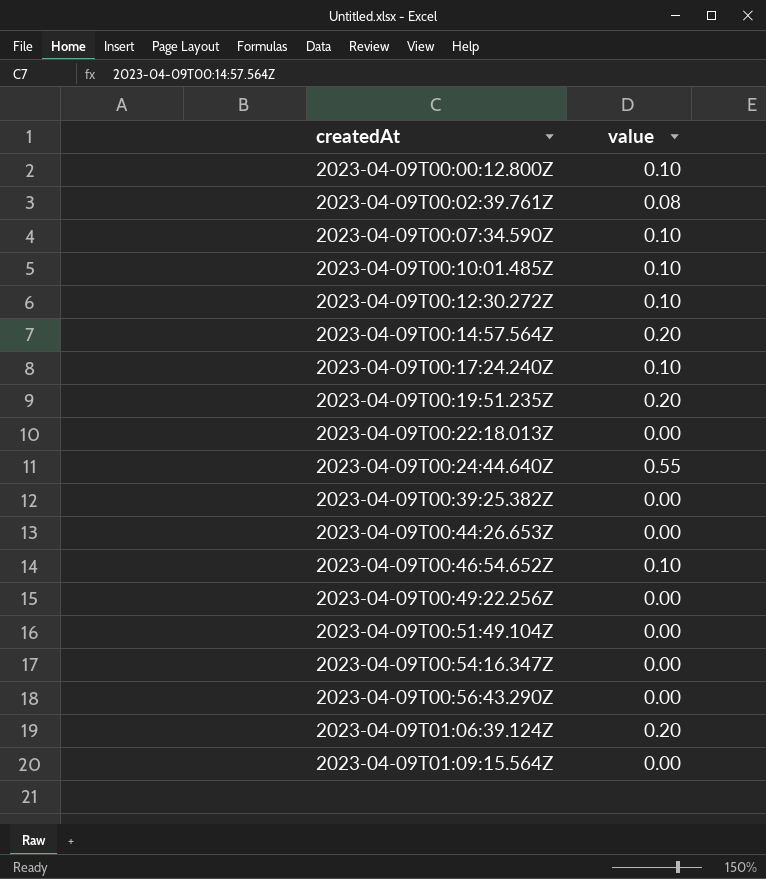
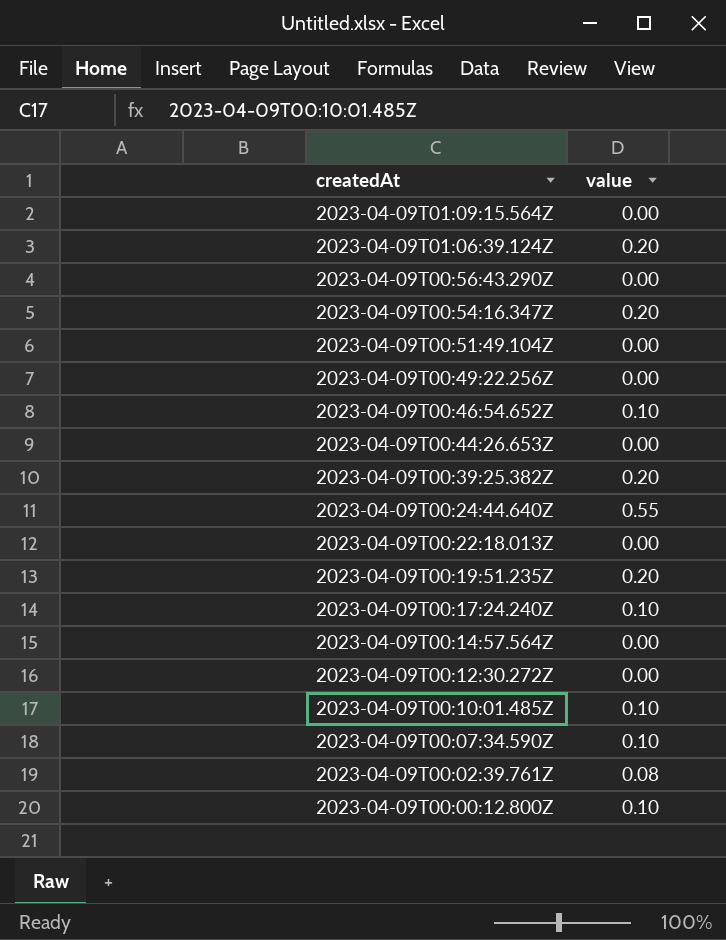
row order: createdAt ascending -> createdAt descending
2023-04-09T00:54:16.347Z | value: 0.00 -> 0.20
2023-04-09T00:39:25.382Z | value: 0.00 -> 0.20
2023-04-09T00:14:57.564Z | value: 0.20 -> 0.00
2023-04-09T00:12:30.272Z | value: 0.10 -> 0.00

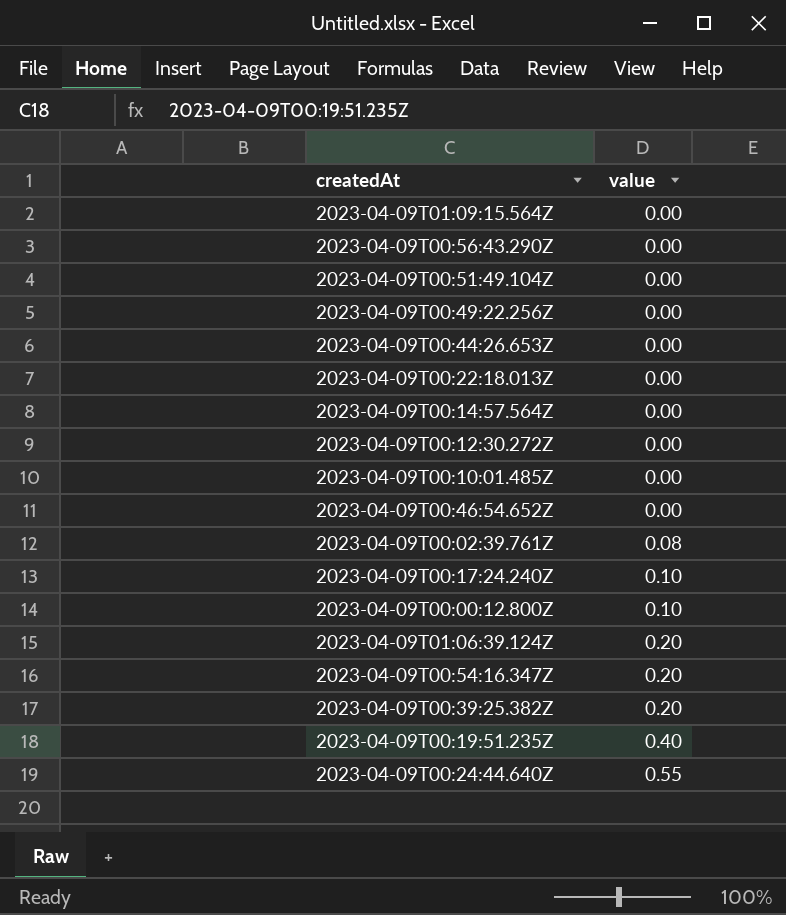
row order: createdAt descending -> value ascending
row 2023-04-09T00:07:34.590Z: 0.10 -> none
2023-04-09T00:10:01.485Z | value: 0.10 -> 0.00
2023-04-09T00:46:54.652Z | value: 0.10 -> 0.00
2023-04-09T00:19:51.235Z | value: 0.20 -> 0.40

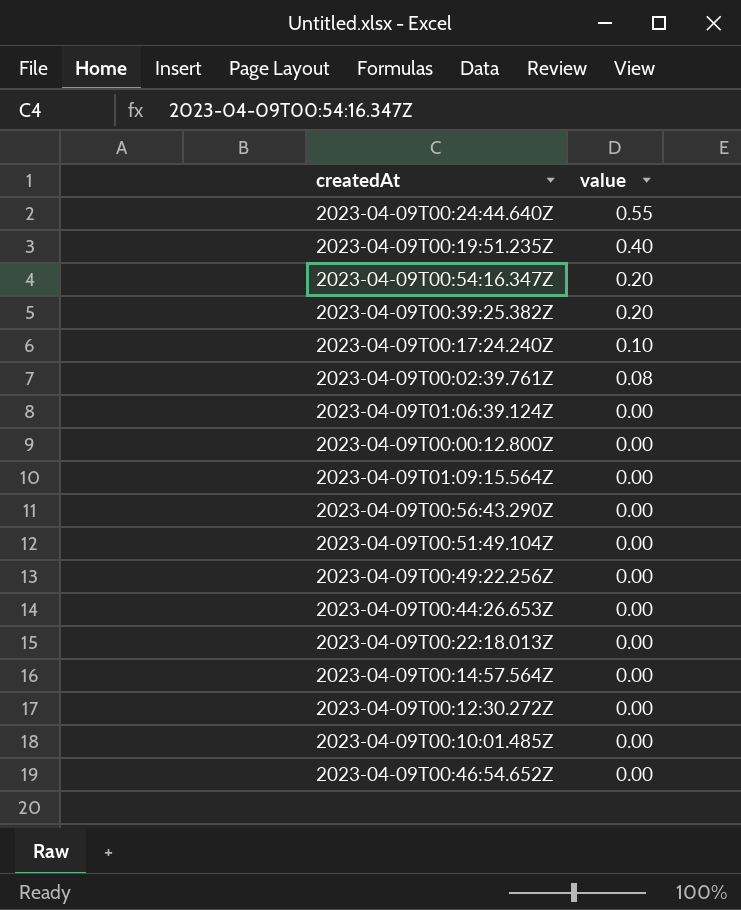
row order: value ascending -> value descending
2023-04-09T01:06:39.124Z | value: 0.20 -> 0.00
2023-04-09T00:00:12.800Z | value: 0.10 -> 0.00

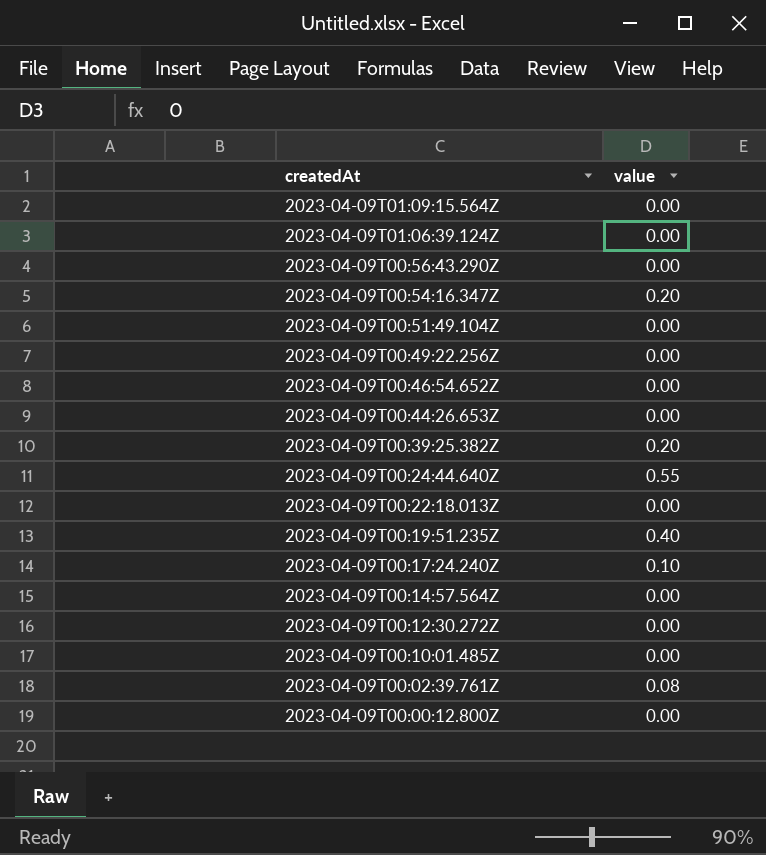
row order: value descending -> createdAt descending

